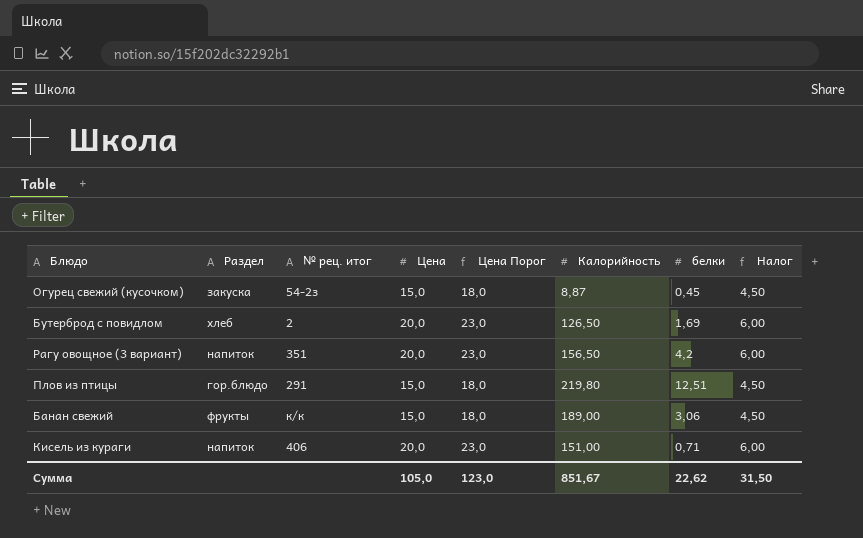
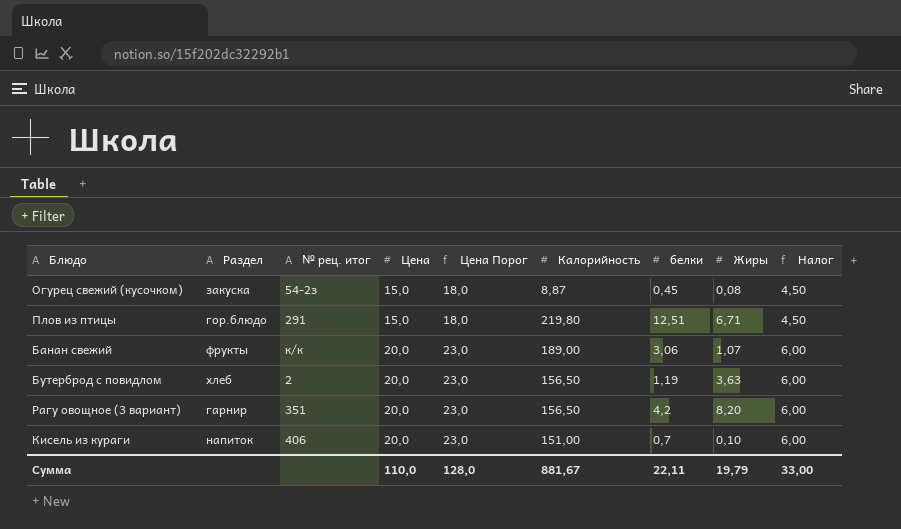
row order: none -> Цена ascending
column Жиры | position: none -> 8
Банан свежий | Цена: 15,0 -> 20,0
Банан свежий | Цена Порог: 18,0 -> 23,0
Банан свежий | Налог: 4,50 -> 6,00
Бутерброд с повидлом | Калорийность: 126,50 -> 156,50
Бутерброд с повидлом | белки: 1,69 -> 1,19
Рагу овощное (3 вариант) | Раздел: напиток -> гарнир
Кисель из кураги | белки: 0,71 -> 0,7
Сумма | Цена: 105,0 -> 110,0
Сумма | Цена Порог: 123,0 -> 128,0
Сумма | Калорийность: 851,67 -> 881,67
Сумма | белки: 22,62 -> 22,11
Сумма | Налог: 31,50 -> 33,00

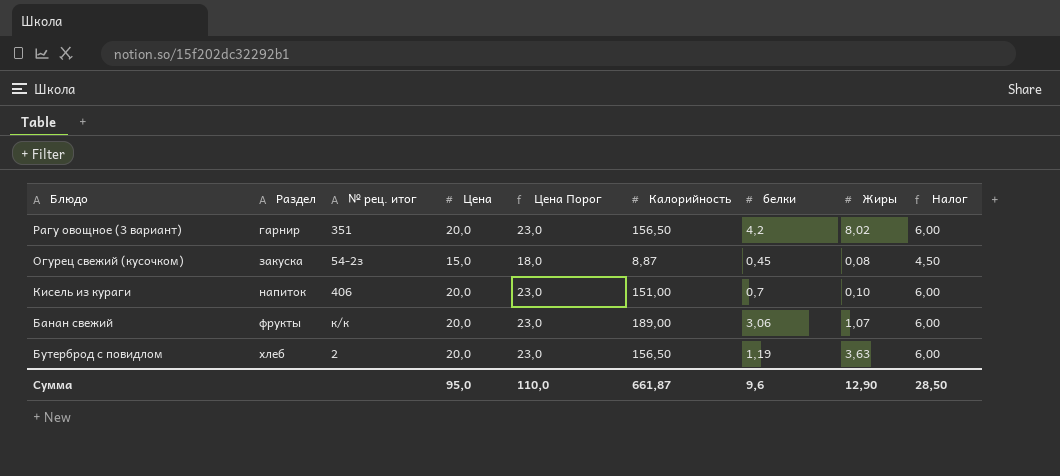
row order: Цена ascending -> Раздел ascending
row Плов из птицы: гор.блюдо | 291 | 15,0 | 18,0 | 219,80 | 12,51 | 6,71 | 4,50 -> none
Рагу овощное (3 вариант) | Жиры: 8,20 -> 8,02
Сумма | Цена: 110,0 -> 95,0
Сумма | Цена Порог: 128,0 -> 110,0
Сумма | Калорийность: 881,67 -> 661,87
Сумма | белки: 22,11 -> 9,6
Сумма | Жиры: 19,79 -> 12,90
Сумма | Налог: 33,00 -> 28,50

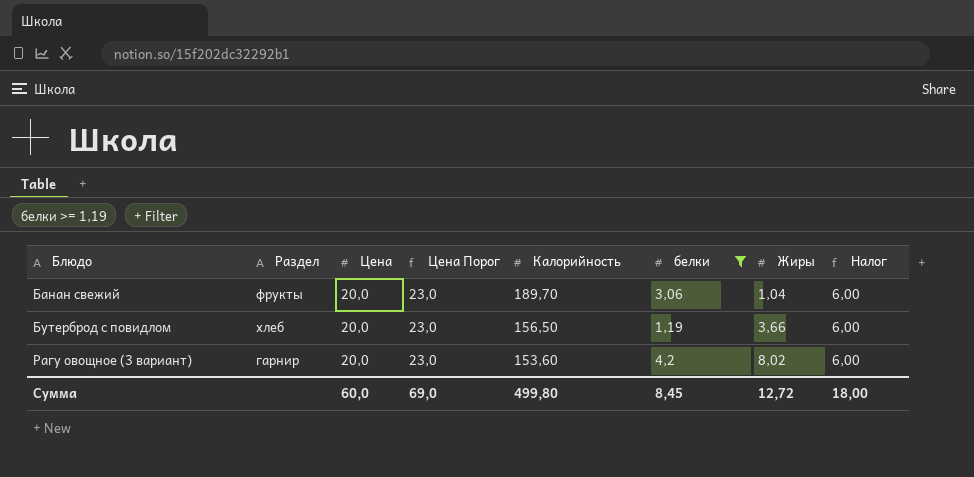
filter: none -> белки >= 1,19
row order: Раздел ascending -> Блюдо ascending
column № рец. итог | position: 3 -> none
Банан свежий | Калорийность: 189,00 -> 189,70
Банан свежий | Жиры: 1,07 -> 1,04
Бутерброд с повидлом | Жиры: 3,63 -> 3,66
Рагу овощное (3 вариант) | Калорийность: 156,50 -> 153,60
Сумма | Цена: 95,0 -> 60,0
Сумма | Цена Порог: 110,0 -> 69,0
Сумма | Калорийность: 661,87 -> 499,80
Сумма | белки: 9,6 -> 8,45
Сумма | Жиры: 12,90 -> 12,72
Сумма | Налог: 28,50 -> 18,00

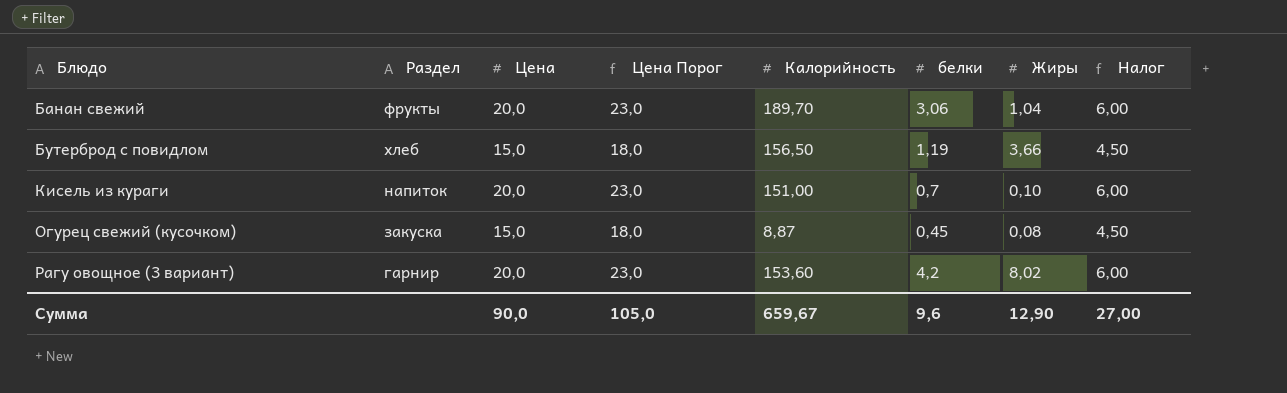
filter: белки >= 1,19 -> none
Бутерброд с повидлом | Цена: 20,0 -> 15,0
Бутерброд с повидлом | Цена Порог: 23,0 -> 18,0
Бутерброд с повидлом | Налог: 6,00 -> 4,50
Сумма | Цена: 60,0 -> 90,0
Сумма | Цена Порог: 69,0 -> 105,0
Сумма | Калорийность: 499,80 -> 659,67
Сумма | белки: 8,45 -> 9,6
Сумма | Жиры: 12,72 -> 12,90
Сумма | Налог: 18,00 -> 27,00

